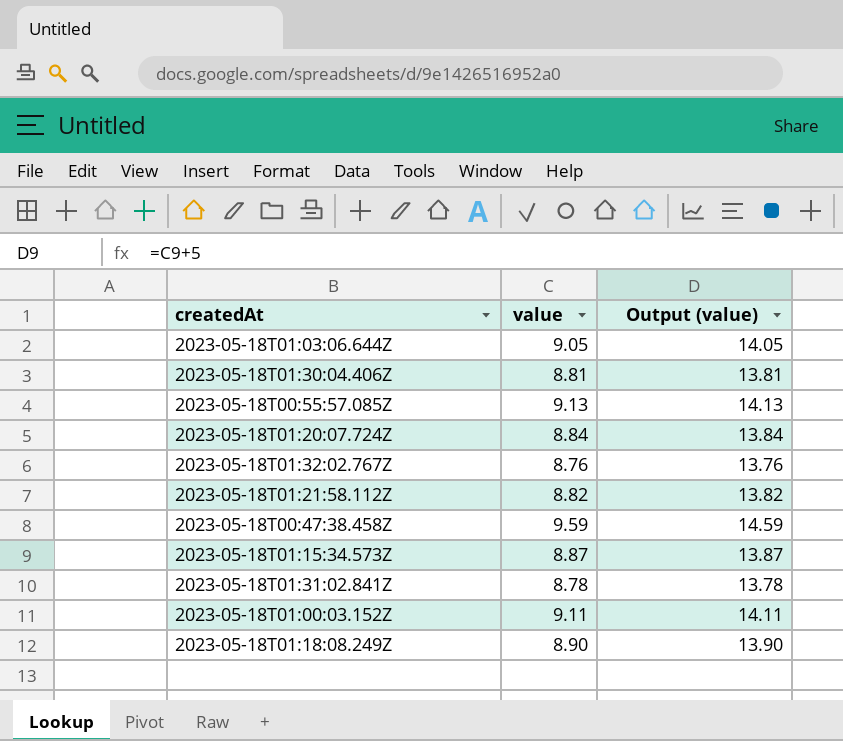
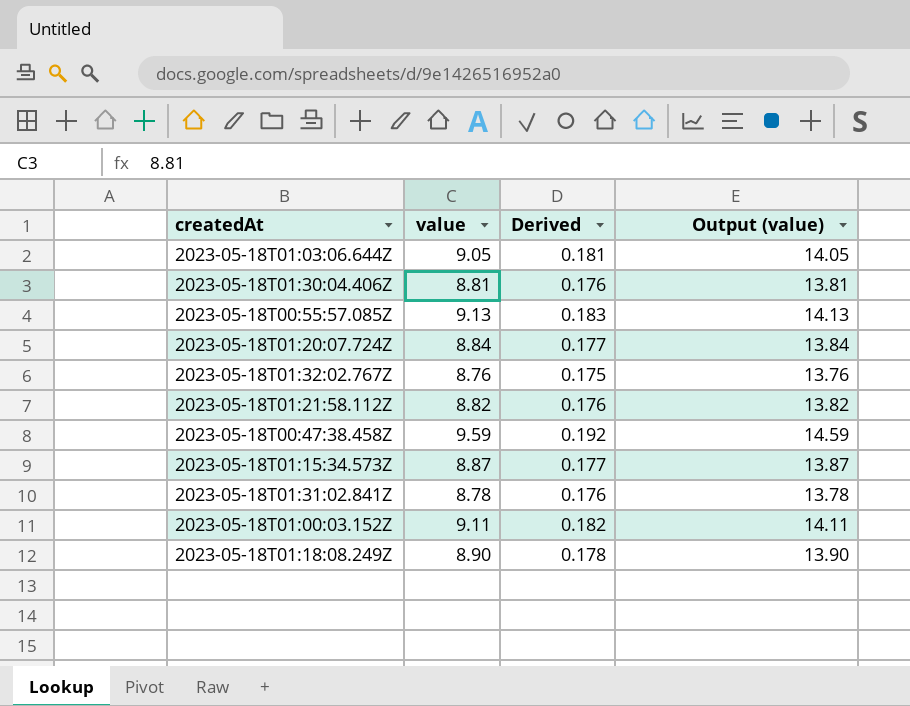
column Derived | formula: none -> [value] * 0.02

